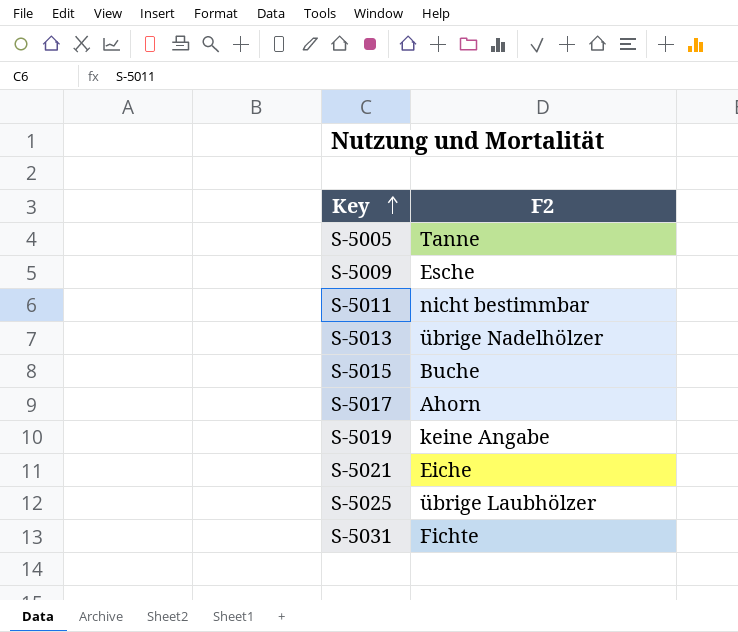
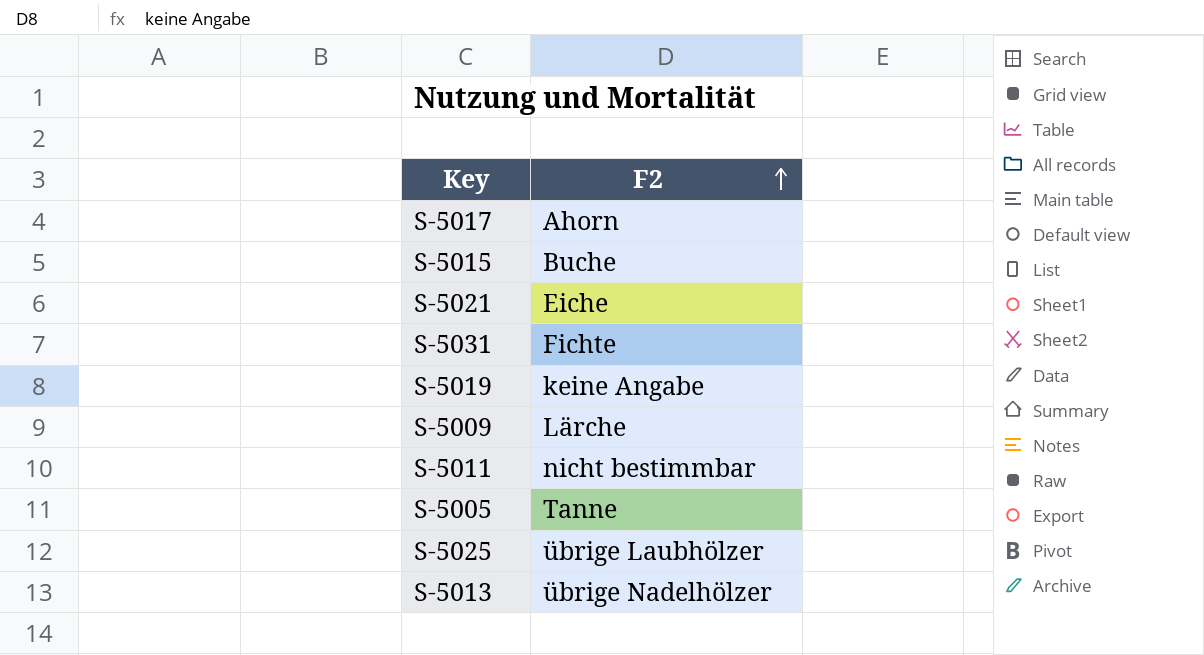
row order: Key ascending -> F2 ascending
S-5009 | F2: Esche -> Lärche

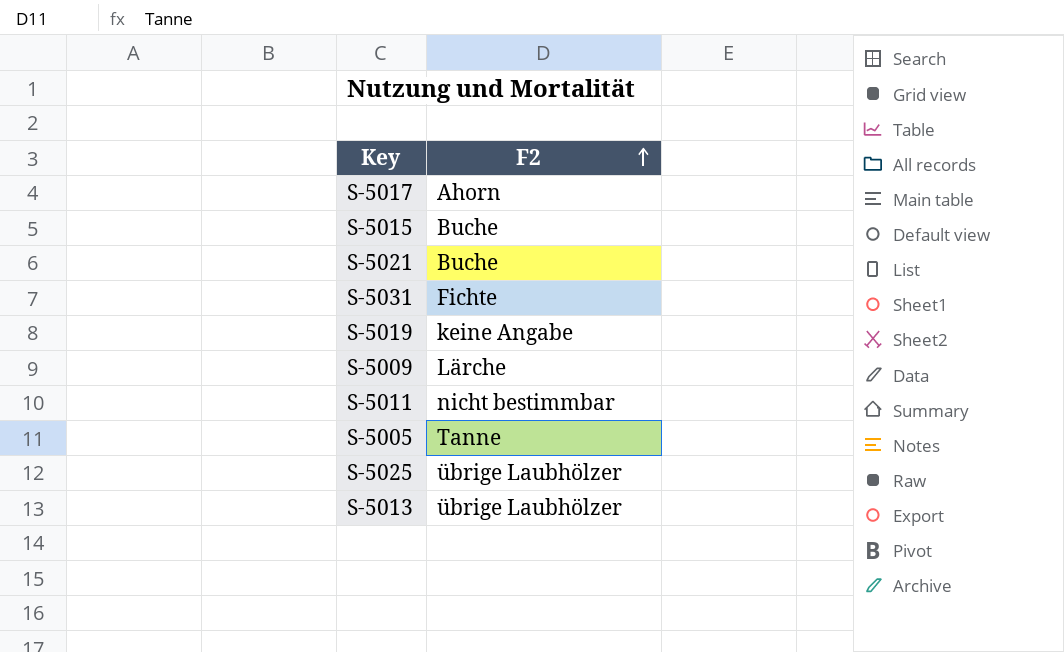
S-5021 | F2: Eiche -> Buche
S-5013 | F2: übrige Nadelhölzer -> übrige Laubhölzer

